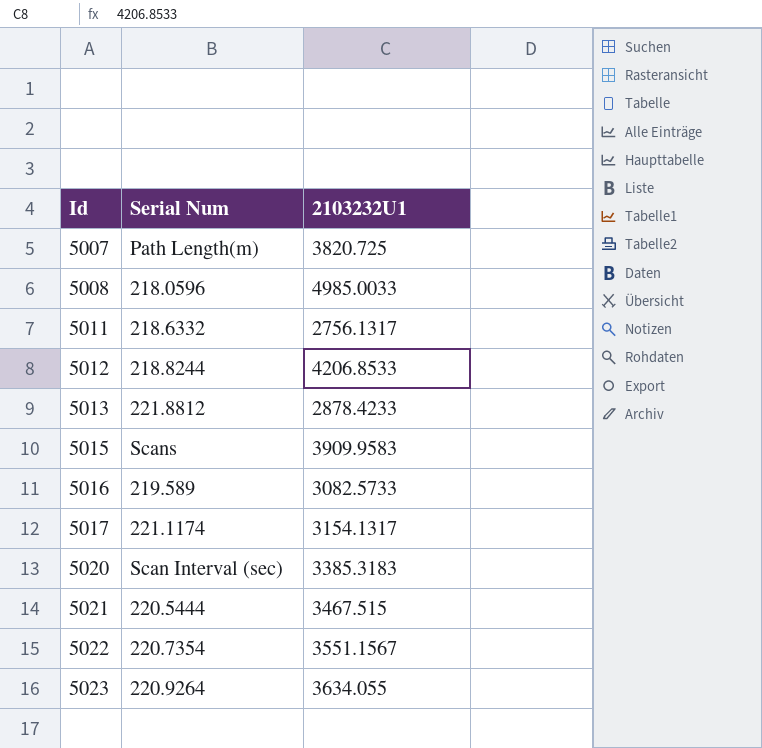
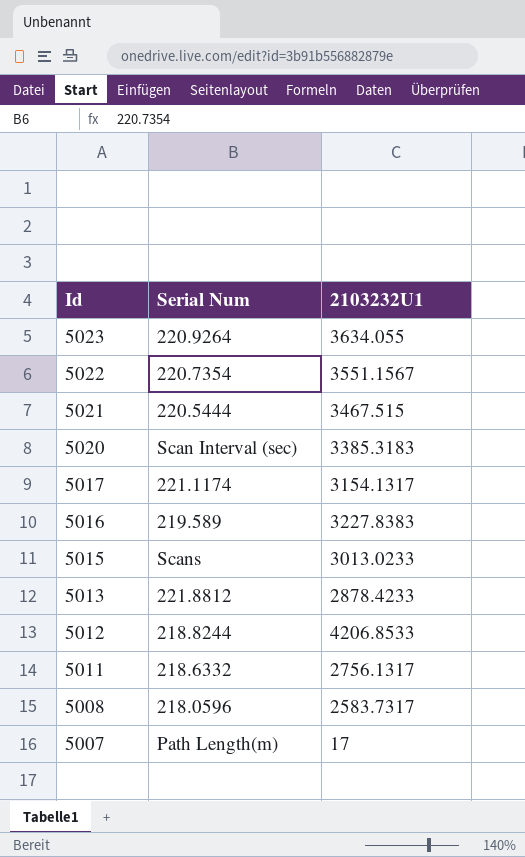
row order: Id ascending -> Id descending
5016 | 2103232U1: 3082.5733 -> 3227.8383
5015 | 2103232U1: 3909.9583 -> 3013.0233
5008 | 2103232U1: 4985.0033 -> 2583.7317
5007 | 2103232U1: 3820.725 -> 17

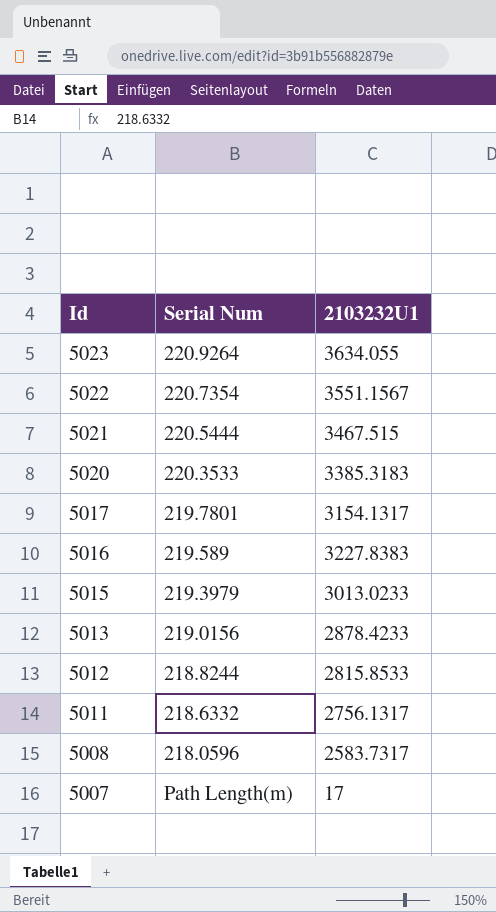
5020 | Serial Num: Scan Interval (sec) -> 220.3533
5017 | Serial Num: 221.1174 -> 219.7801
5015 | Serial Num: Scans -> 219.3979
5013 | Serial Num: 221.8812 -> 219.0156
5012 | 2103232U1: 4206.8533 -> 2815.8533

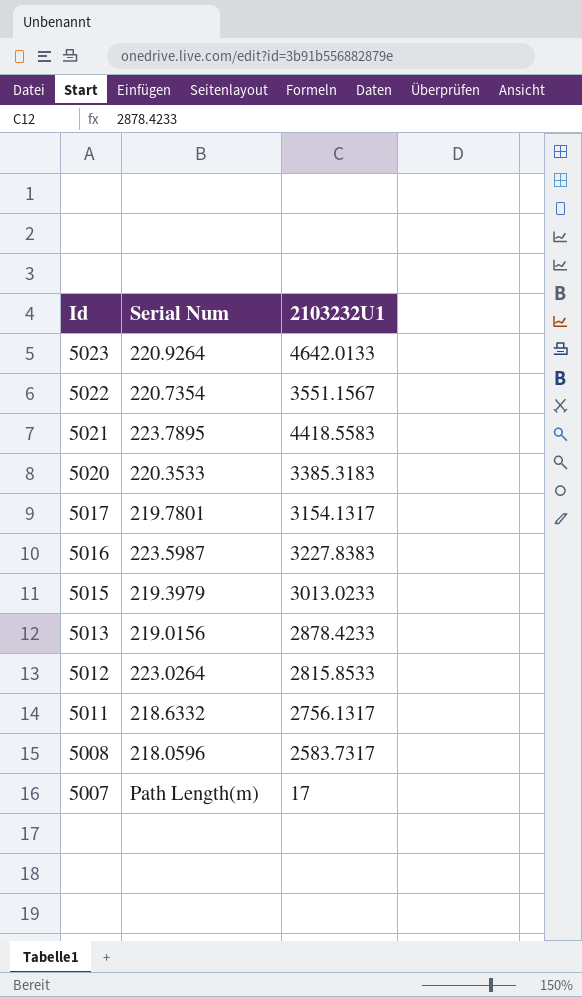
5023 | 2103232U1: 3634.055 -> 4642.0133
5021 | Serial Num: 220.5444 -> 223.7895
5021 | 2103232U1: 3467.515 -> 4418.5583
5016 | Serial Num: 219.589 -> 223.5987
5012 | Serial Num: 218.8244 -> 223.0264

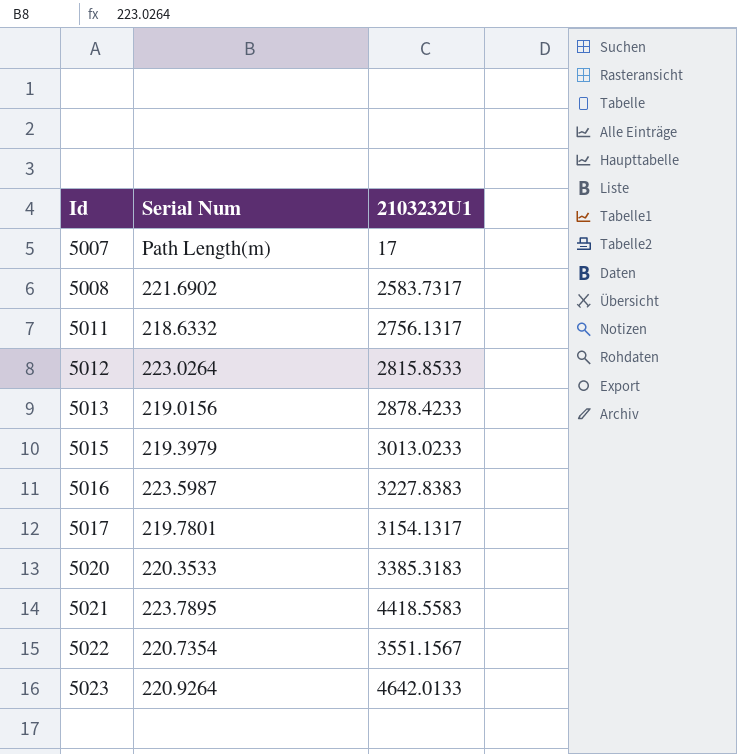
row order: Id descending -> Id ascending
5008 | Serial Num: 218.0596 -> 221.6902

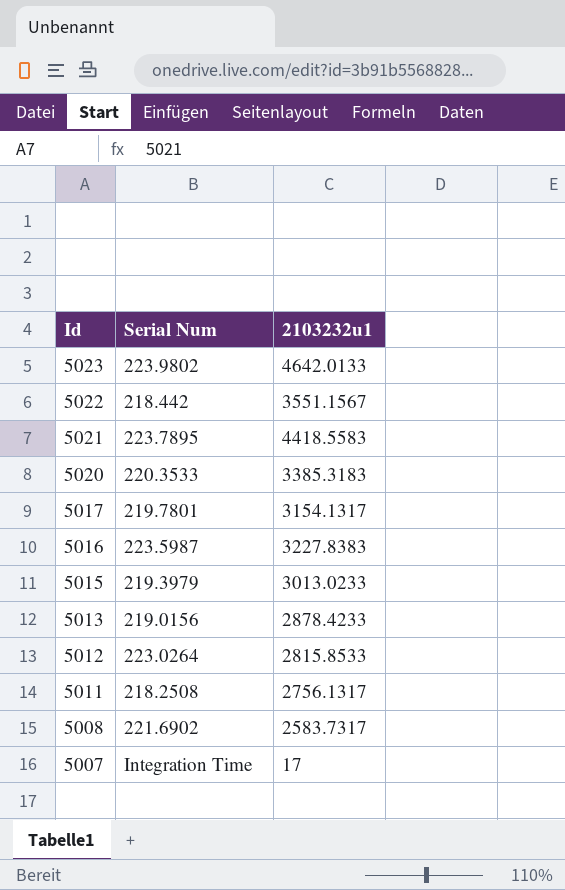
row order: Id ascending -> Id descending
column name: 2103232U1 -> 2103232u1
5023 | Serial Num: 220.9264 -> 223.9802
5022 | Serial Num: 220.7354 -> 218.442
5011 | Serial Num: 218.6332 -> 218.2508
5007 | Serial Num: Path Length(m) -> Integration Time

